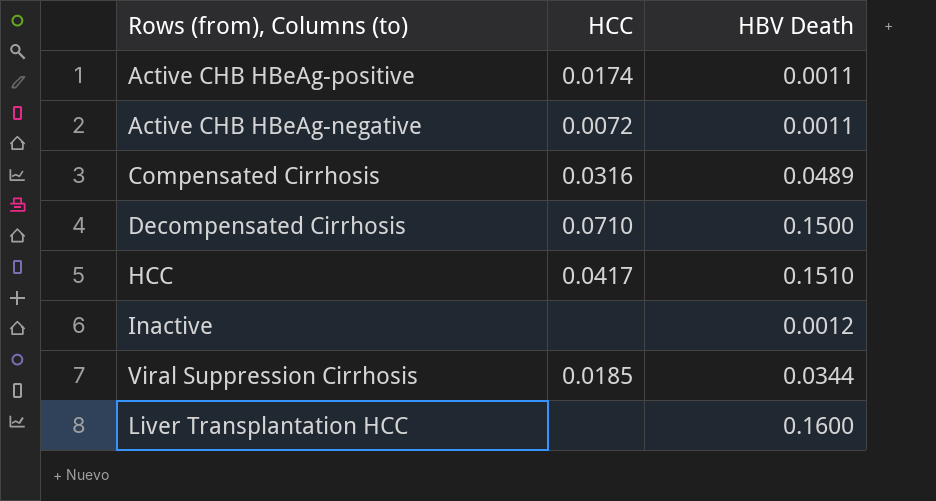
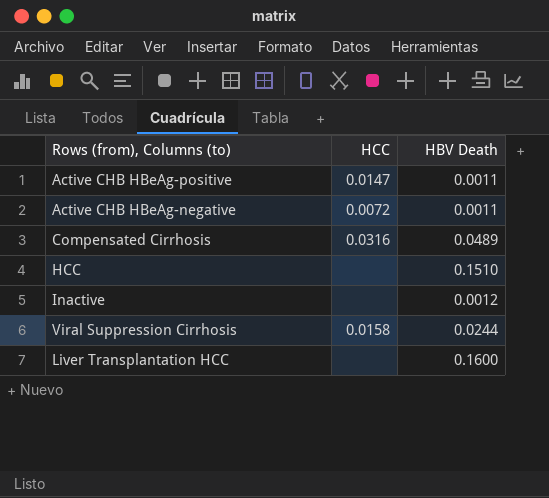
row Decompensated Cirrhosis: 0.0710 | 0.1500 -> none
Active CHB HBeAg-positive | HCC: 0.0174 -> 0.0147
HCC | HCC: 0.0417 -> none
Viral Suppression Cirrhosis | HCC: 0.0185 -> 0.0158
Viral Suppression Cirrhosis | HBV Death: 0.0344 -> 0.0244

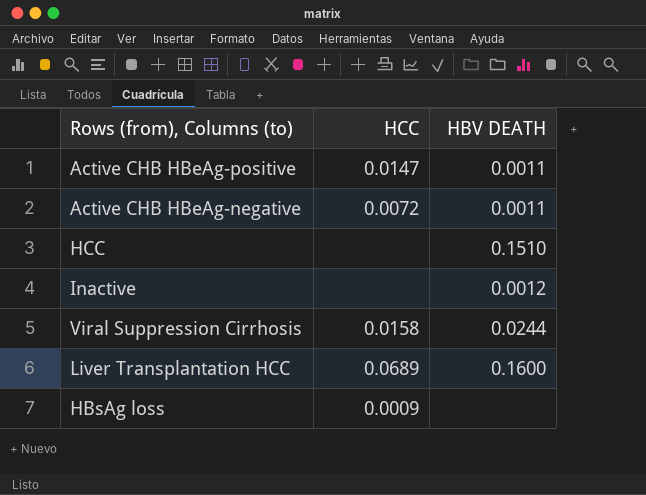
column name: HBV Death -> HBV DEATH
row Compensated Cirrhosis: 0.0316 | 0.0489 -> none
Liver Transplantation HCC | HCC: none -> 0.0689
row HBsAg loss: none -> 0.0009 | none

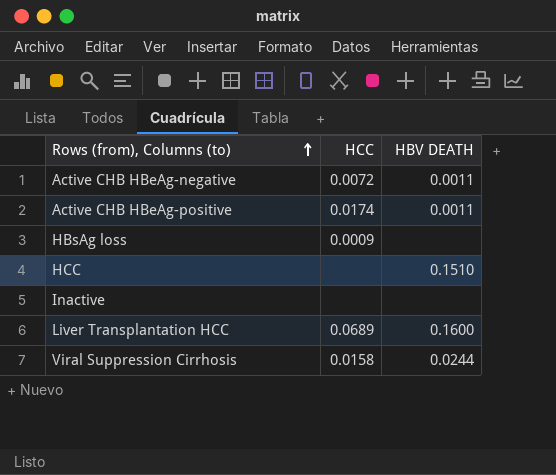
row order: none -> Rows (from), Columns (to) ascending
Active CHB HBeAg-positive | HCC: 0.0147 -> 0.0174
Inactive | HBV DEATH: 0.0012 -> none

